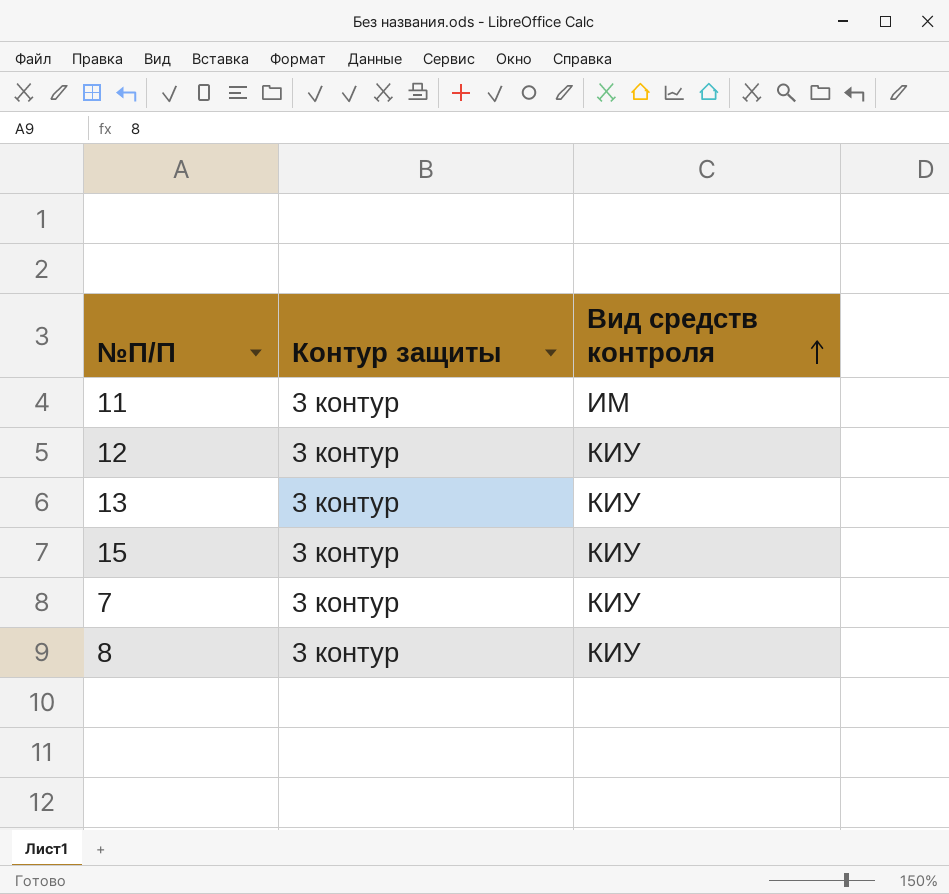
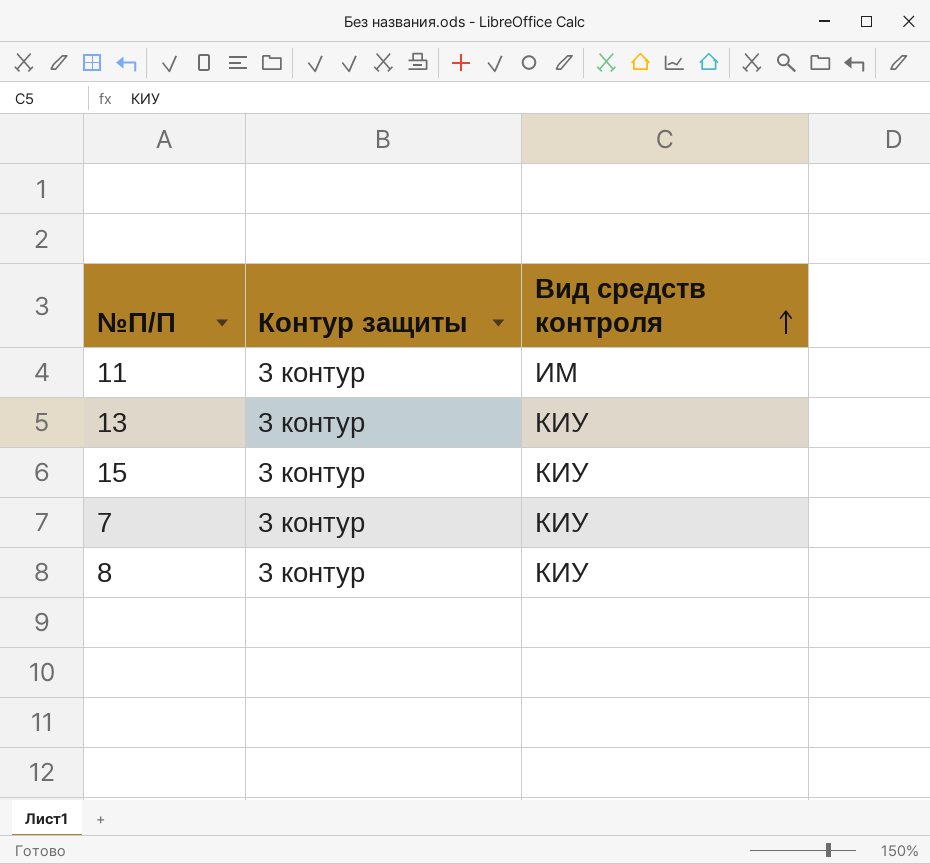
row 12: 3 контур | КИУ -> none

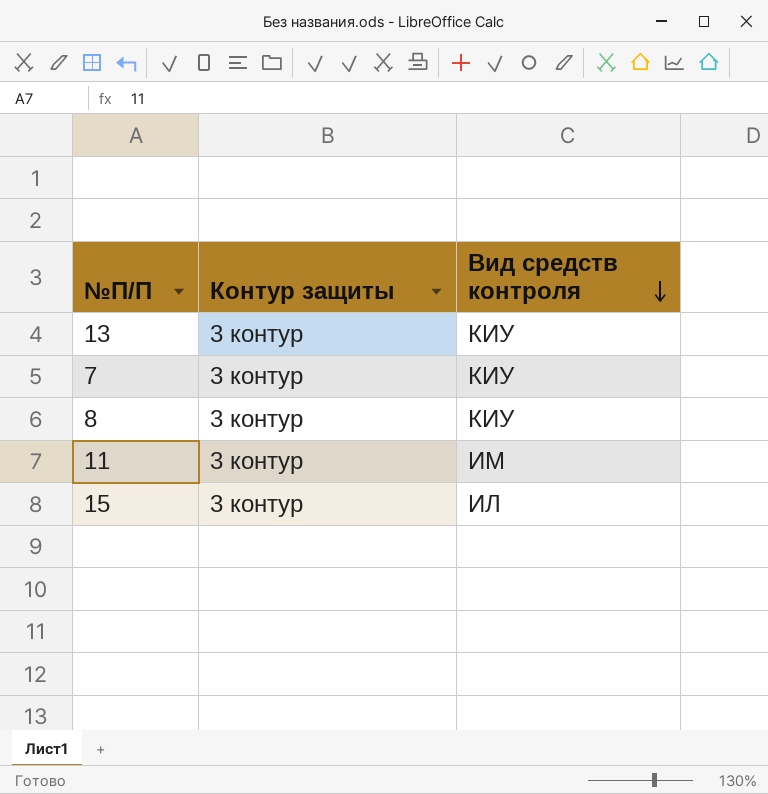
row order: Вид средств контроля ascending -> Вид средств контроля descending
15 | Вид средств контроля: КИУ -> ИЛ

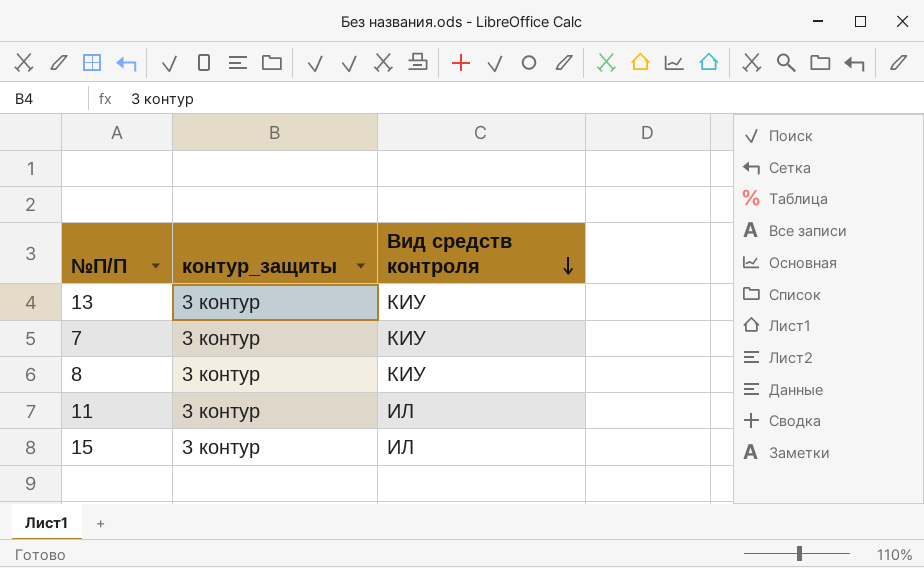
column name: Контур защиты -> контур_защиты
11 | Вид средств контроля: ИМ -> ИЛ

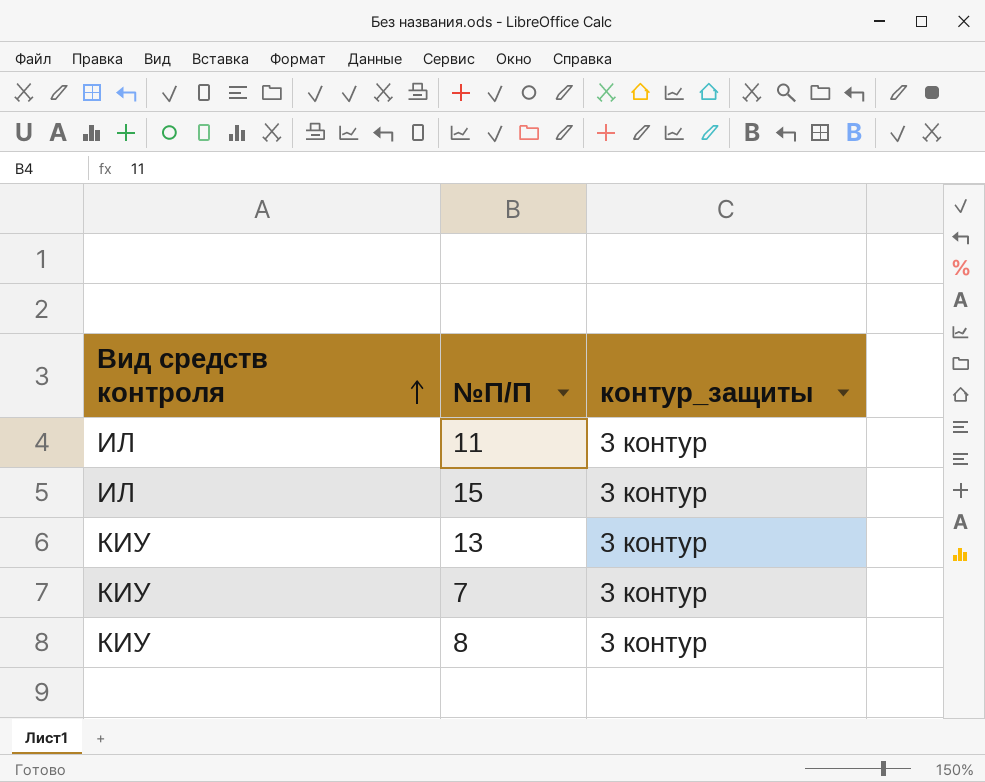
row order: Вид средств контроля descending -> Вид средств контроля ascending
column Вид средств контроля | position: 3 -> 1

